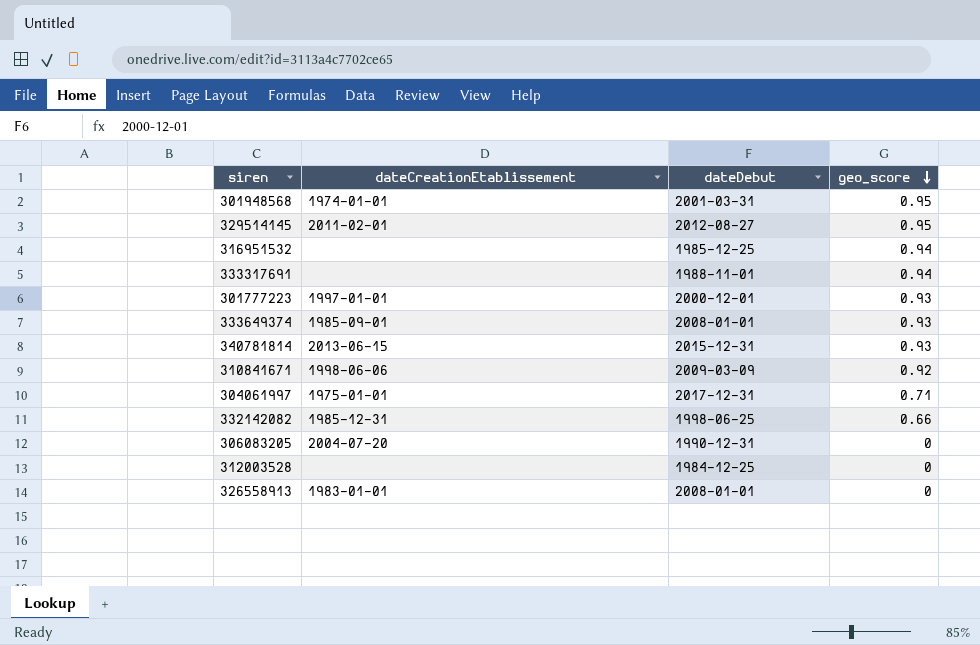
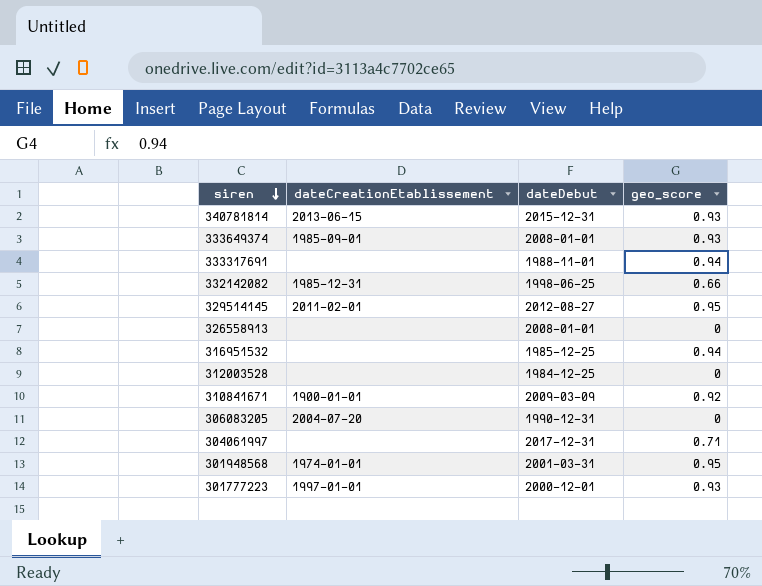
row order: geo_score descending -> siren descending
326558913 | dateCreationEtablissement: 1983-01-01 -> none
310841671 | dateCreationEtablissement: 1998-06-06 -> 1900-01-01
304061997 | dateCreationEtablissement: 1975-01-01 -> none

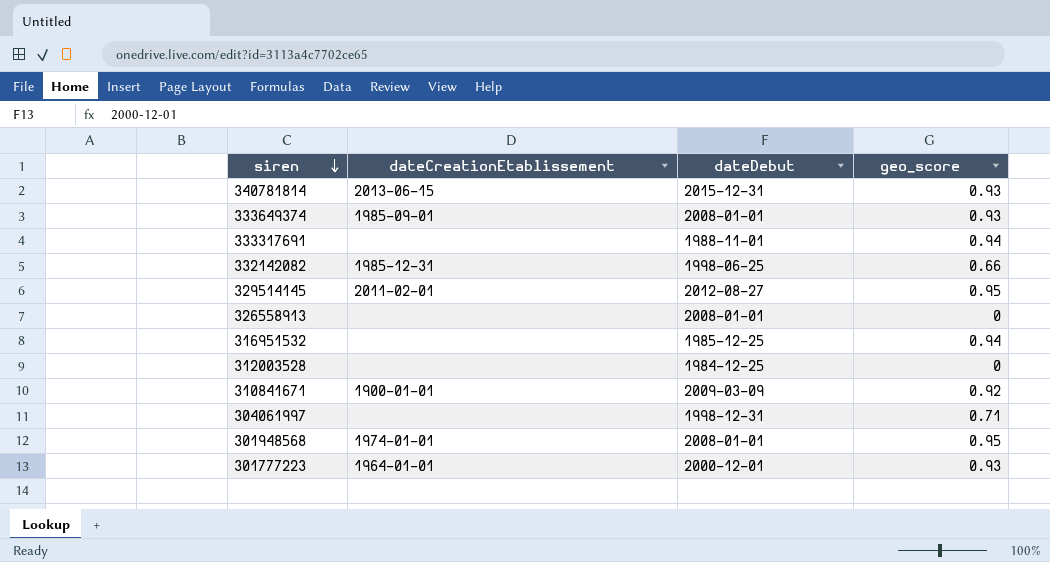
row 306083205: 2004-07-20 | 1990-12-31 | 0 -> none
304061997 | dateDebut: 2017-12-31 -> 1998-12-31
301948568 | dateDebut: 2001-03-31 -> 2008-01-01
301777223 | dateCreationEtablissement: 1997-01-01 -> 1964-01-01

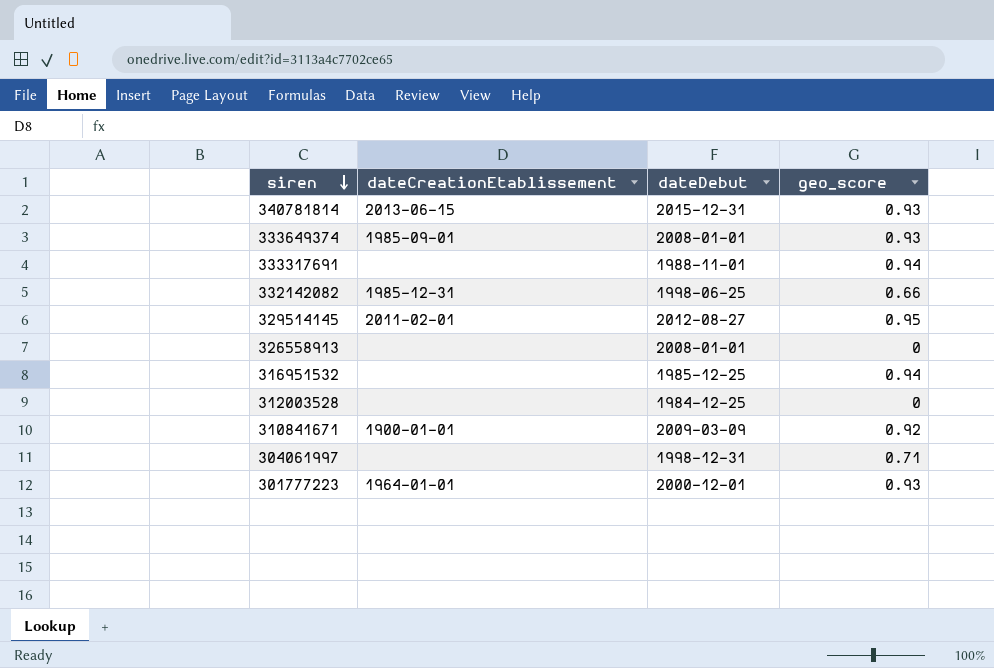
row 301948568: 1974-01-01 | 2008-01-01 | 0.95 -> none

